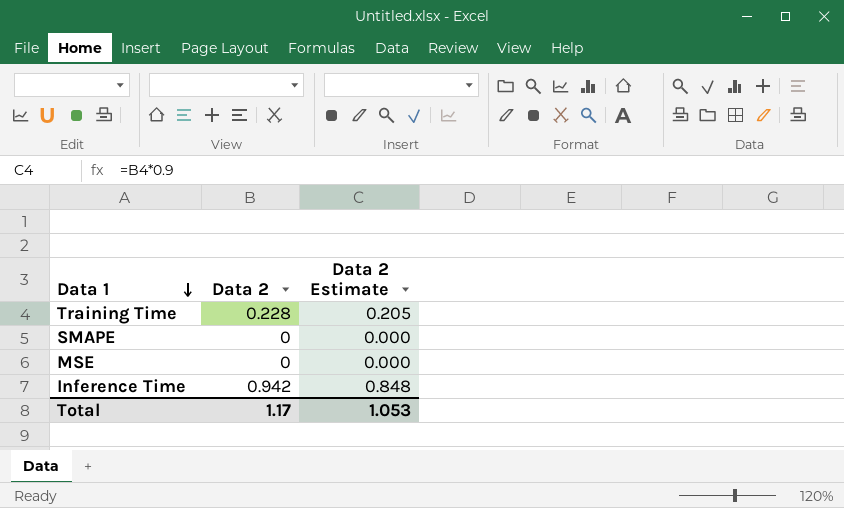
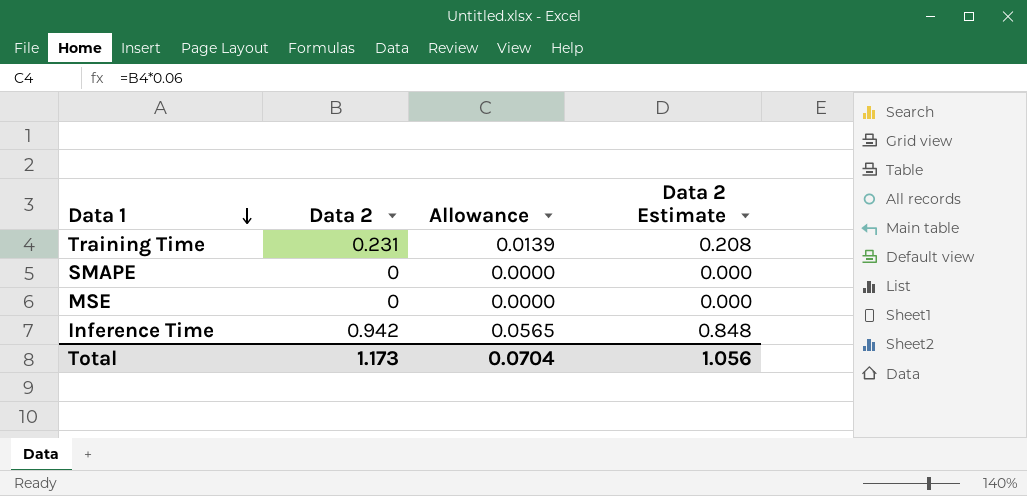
column Allowance | formula: none -> [Data 2] * 0.06
Training Time | Data 2: 0.228 -> 0.231
Training Time | Data 2 Estimate: 0.205 -> 0.208
Total | Data 2: 1.17 -> 1.173
Total | Data 2 Estimate: 1.053 -> 1.056

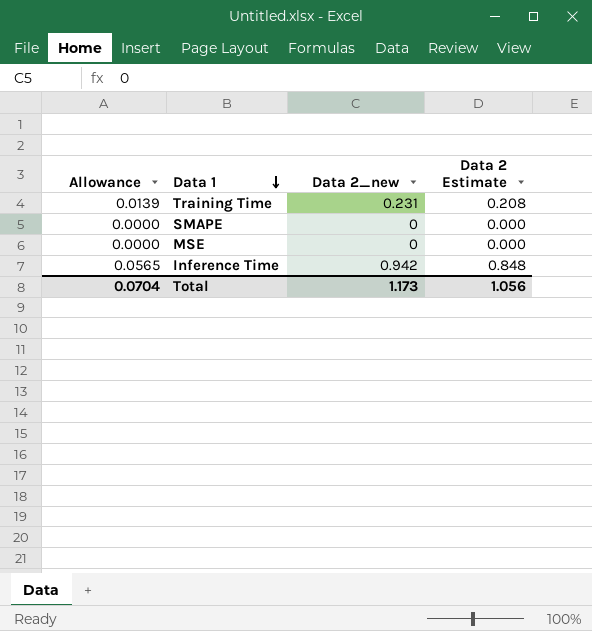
column Allowance | position: 3 -> 1
column name: Data 2 -> Data 2_new

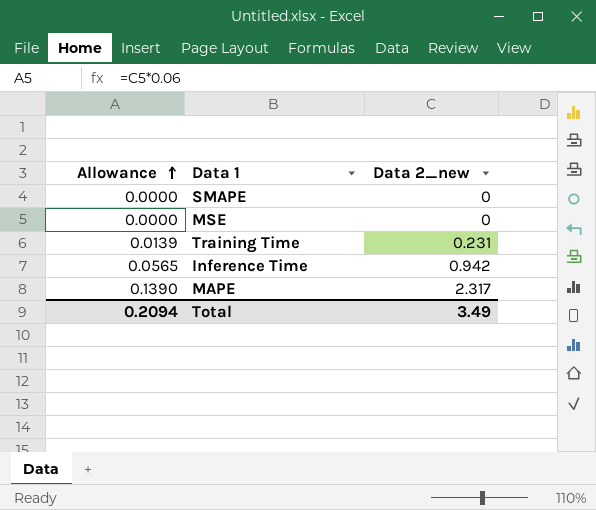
row order: Data 1 descending -> Allowance ascending
column Data 2 Estimate | formula: [Data 2_new] * 0.9 -> none
row MAPE: none -> 0.1390 | 2.317
Total | Allowance: 0.0704 -> 0.2094
Total | Data 2_new: 1.173 -> 3.49

